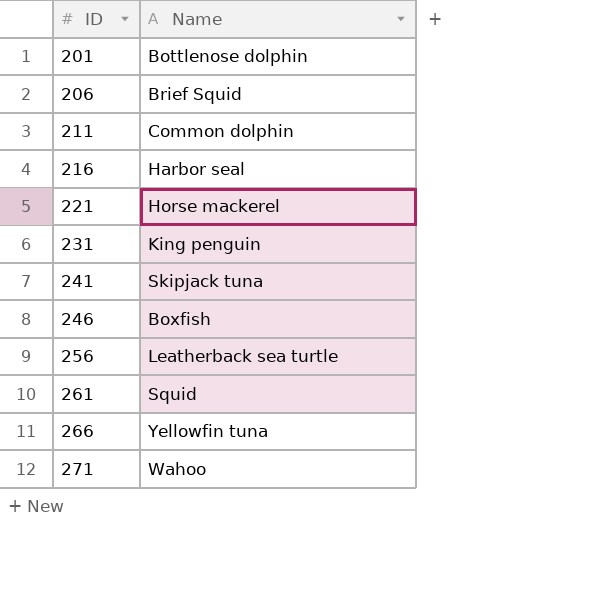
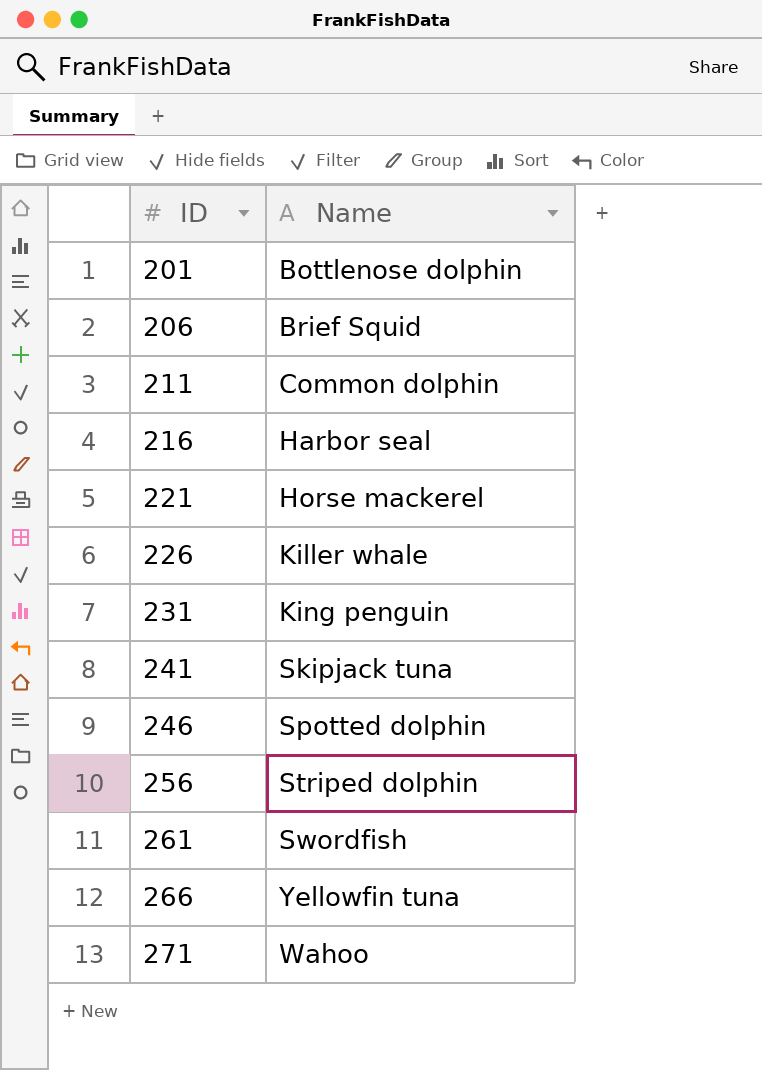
row 226: none -> Killer whale
246 | Name: Boxfish -> Spotted dolphin
256 | Name: Leatherback sea turtle -> Striped dolphin
261 | Name: Squid -> Swordfish

